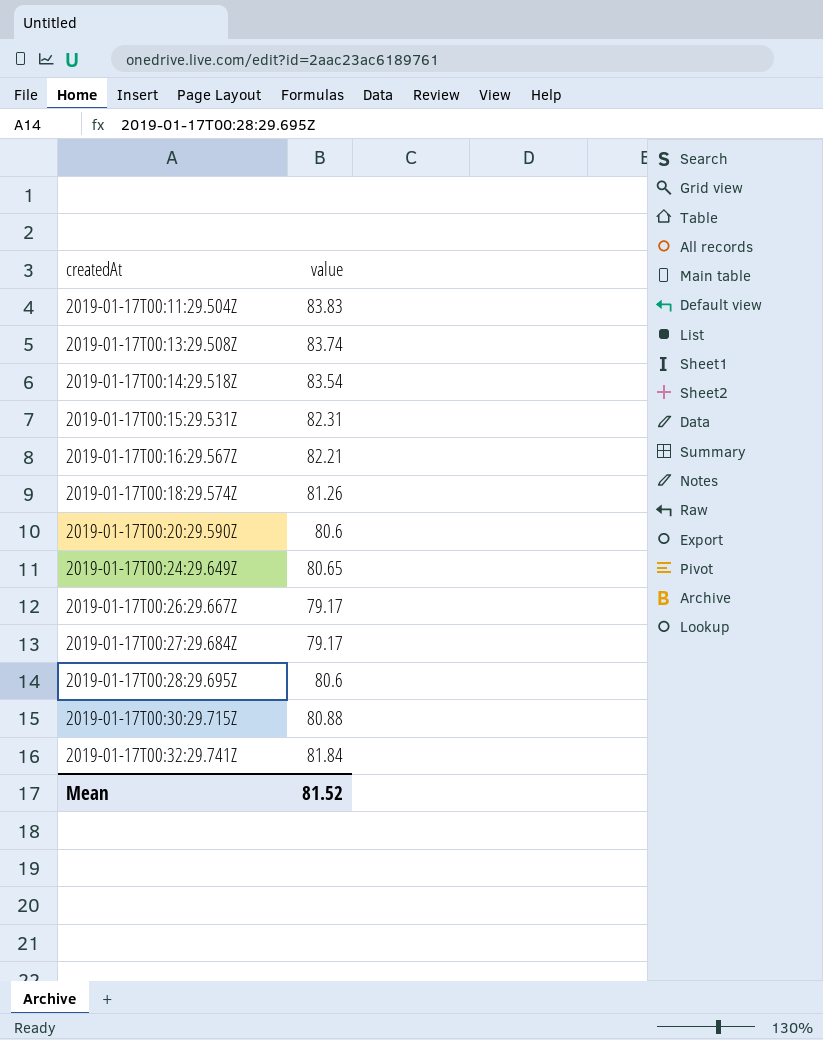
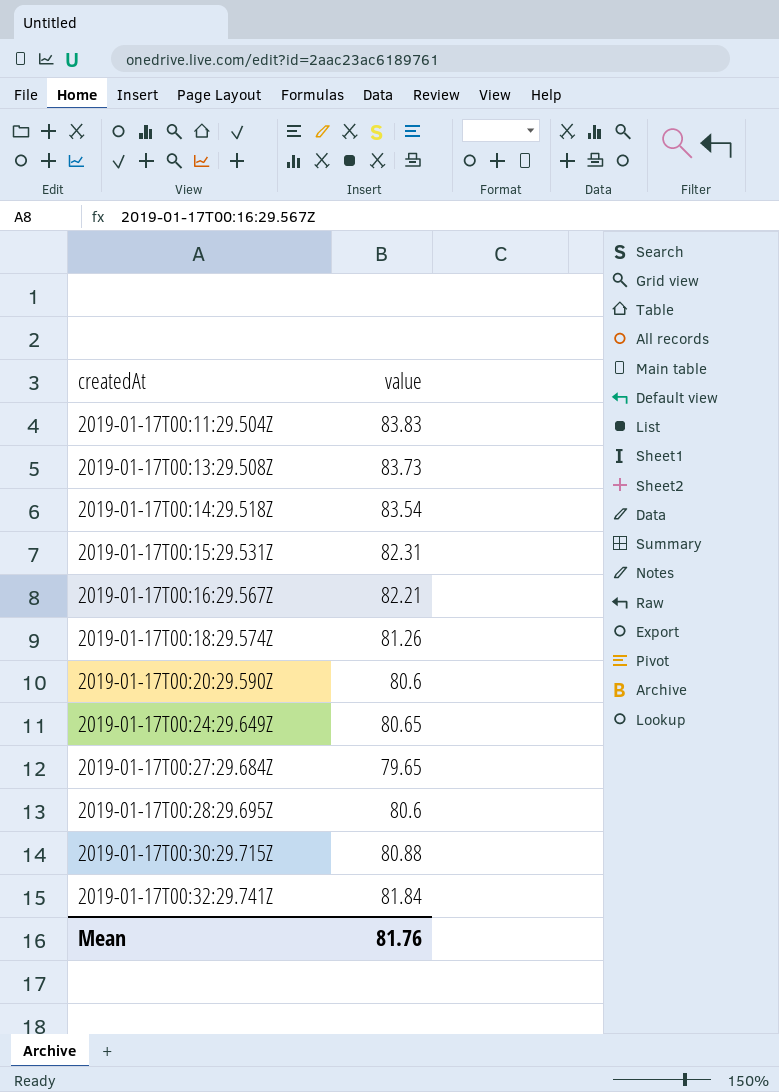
row 2019-01-17T00:26:29.667Z: 79.17 -> none
2019-01-17T00:13:29.508Z | value: 83.74 -> 83.73
2019-01-17T00:27:29.684Z | value: 79.17 -> 79.65
Mean | value: 81.52 -> 81.76

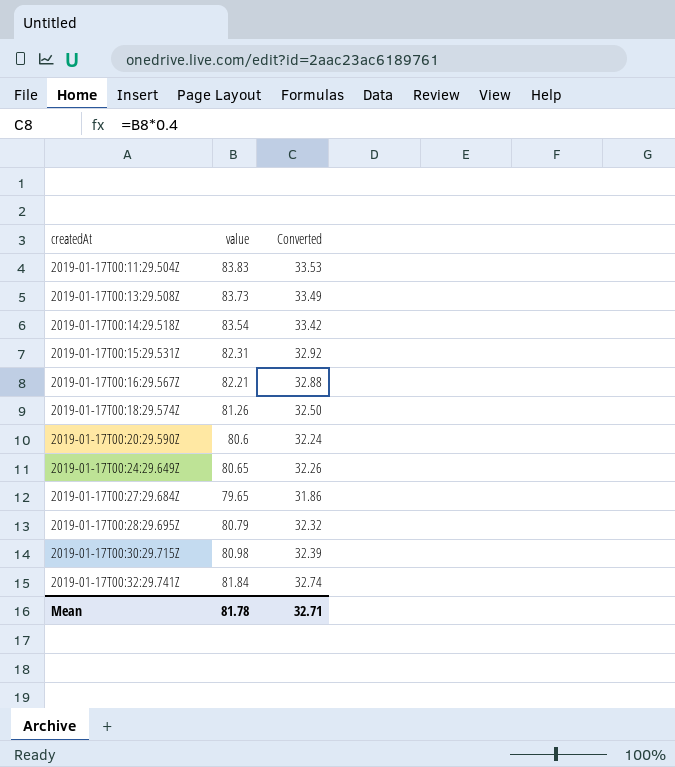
column Converted | formula: none -> [value] * 0.4
2019-01-17T00:28:29.695Z | value: 80.6 -> 80.79
2019-01-17T00:30:29.715Z | value: 80.88 -> 80.98
Mean | value: 81.76 -> 81.78

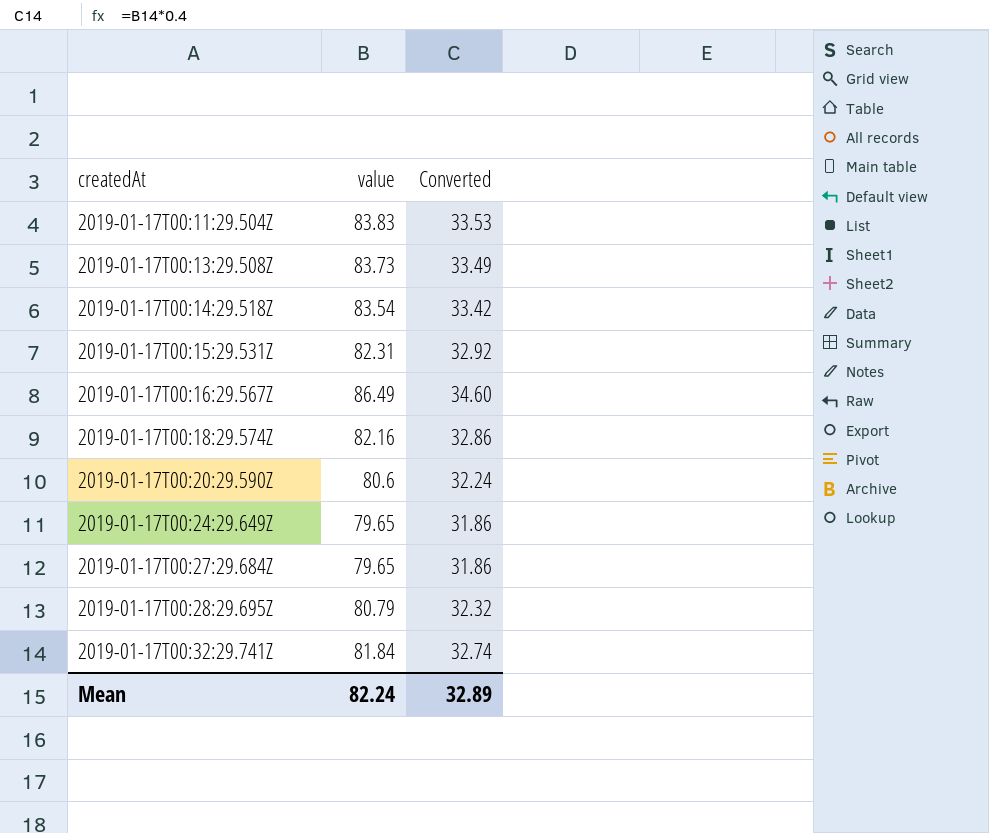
row 2019-01-17T00:30:29.715Z: 80.98 | 32.39 -> none
2019-01-17T00:16:29.567Z | value: 82.21 -> 86.49
2019-01-17T00:16:29.567Z | Converted: 32.88 -> 34.60
2019-01-17T00:18:29.574Z | value: 81.26 -> 82.16
2019-01-17T00:18:29.574Z | Converted: 32.50 -> 32.86
2019-01-17T00:24:29.649Z | value: 80.65 -> 79.65
2019-01-17T00:24:29.649Z | Converted: 32.26 -> 31.86
Mean | value: 81.78 -> 82.24
Mean | Converted: 32.71 -> 32.89

